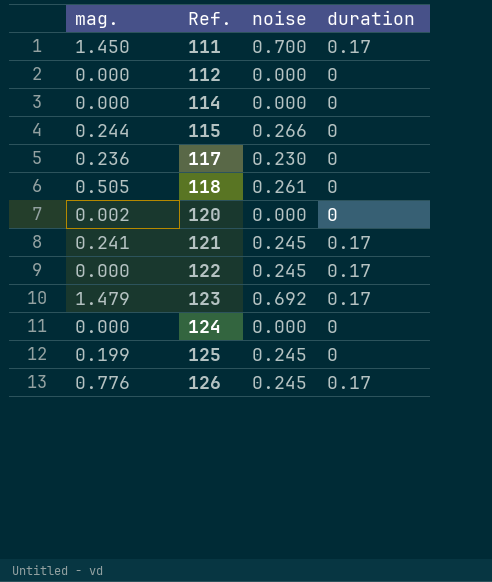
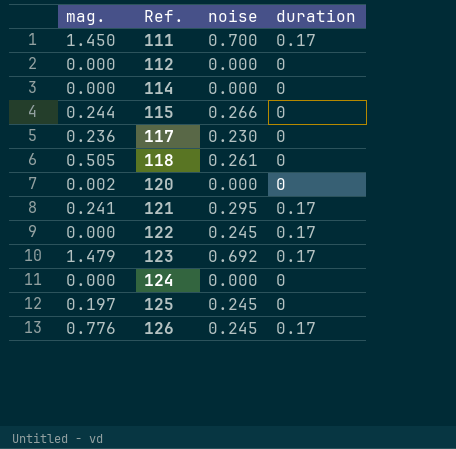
121 | noise: 0.245 -> 0.295
125 | mag.: 0.199 -> 0.197

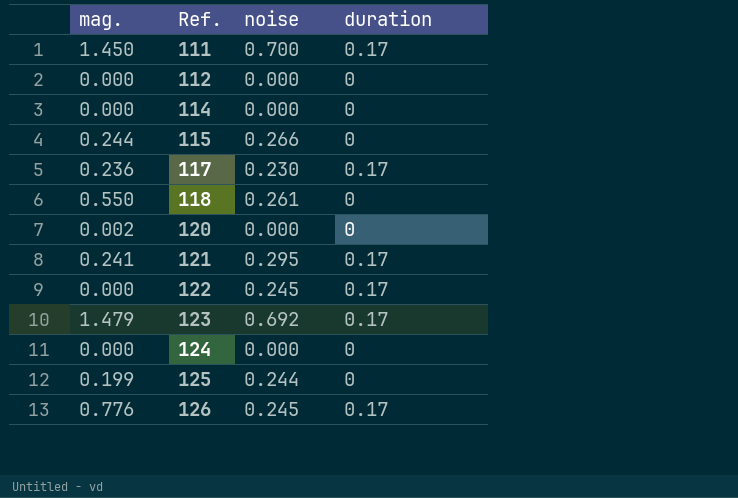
117 | duration: 0 -> 0.17
118 | mag.: 0.505 -> 0.550
125 | mag.: 0.197 -> 0.199
125 | noise: 0.245 -> 0.244

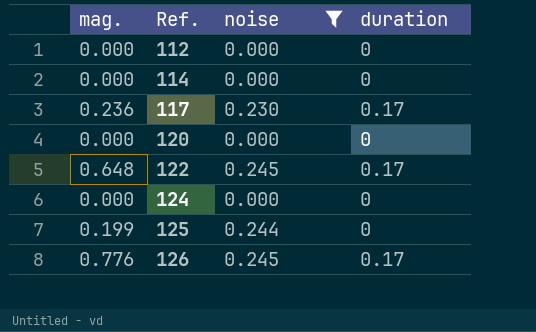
filter: none -> noise <= 0.245
120 | mag.: 0.002 -> 0.000
122 | mag.: 0.000 -> 0.648

